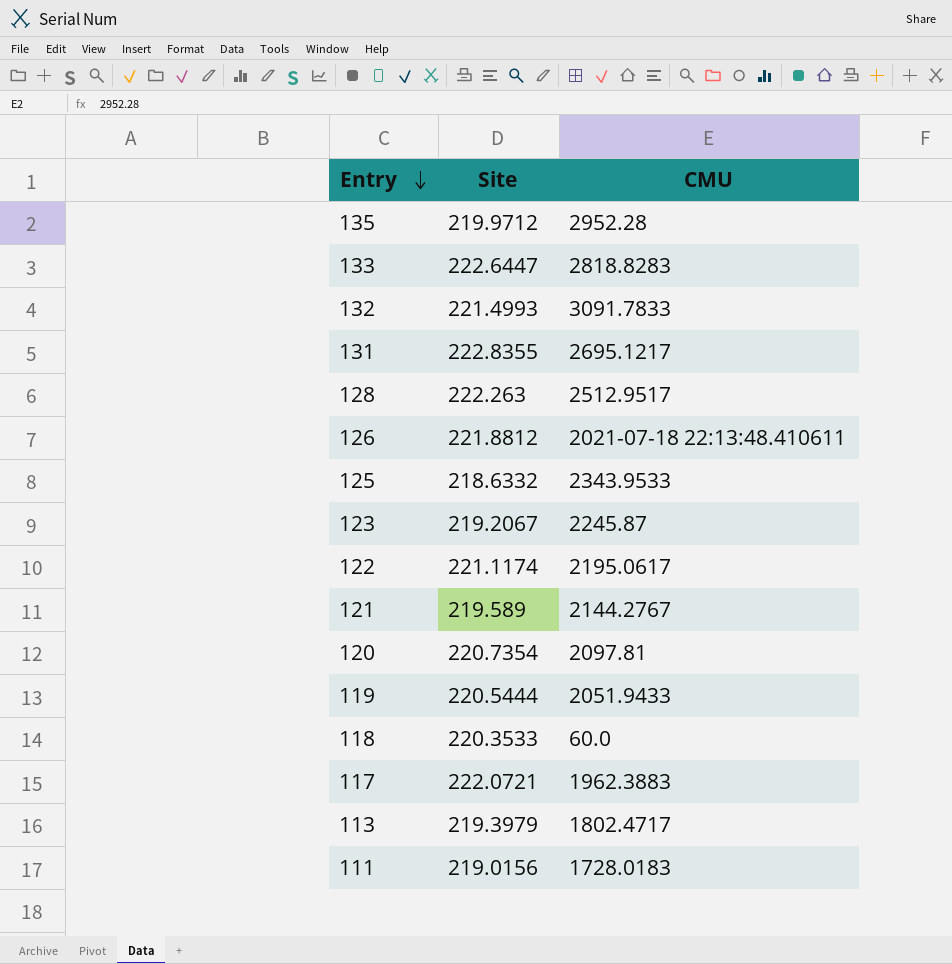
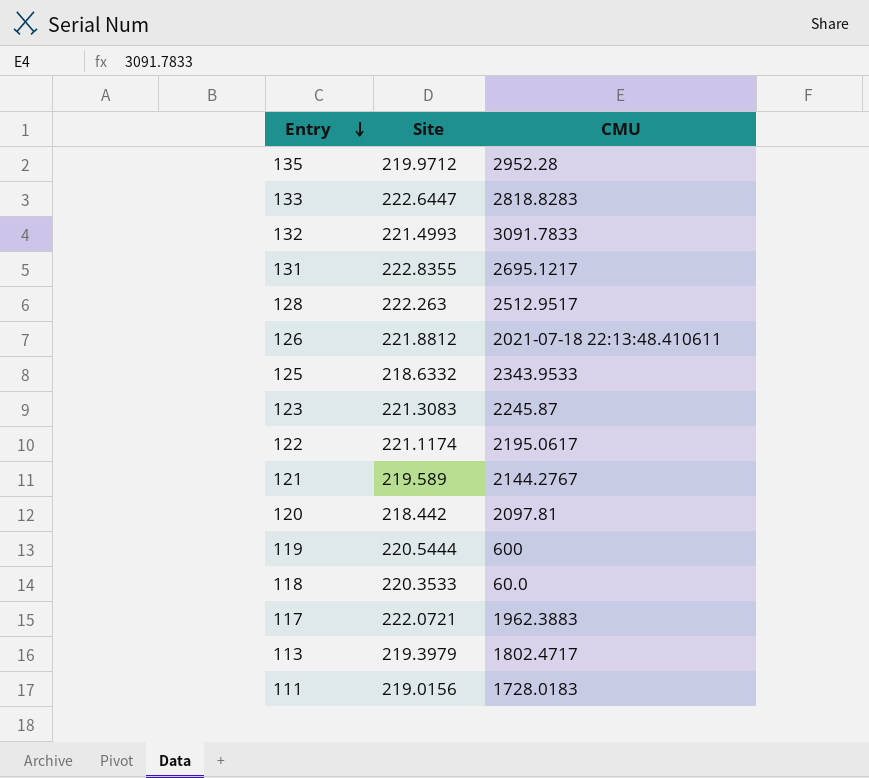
123 | Site: 219.2067 -> 221.3083
120 | Site: 220.7354 -> 218.442
119 | CMU: 2051.9433 -> 600

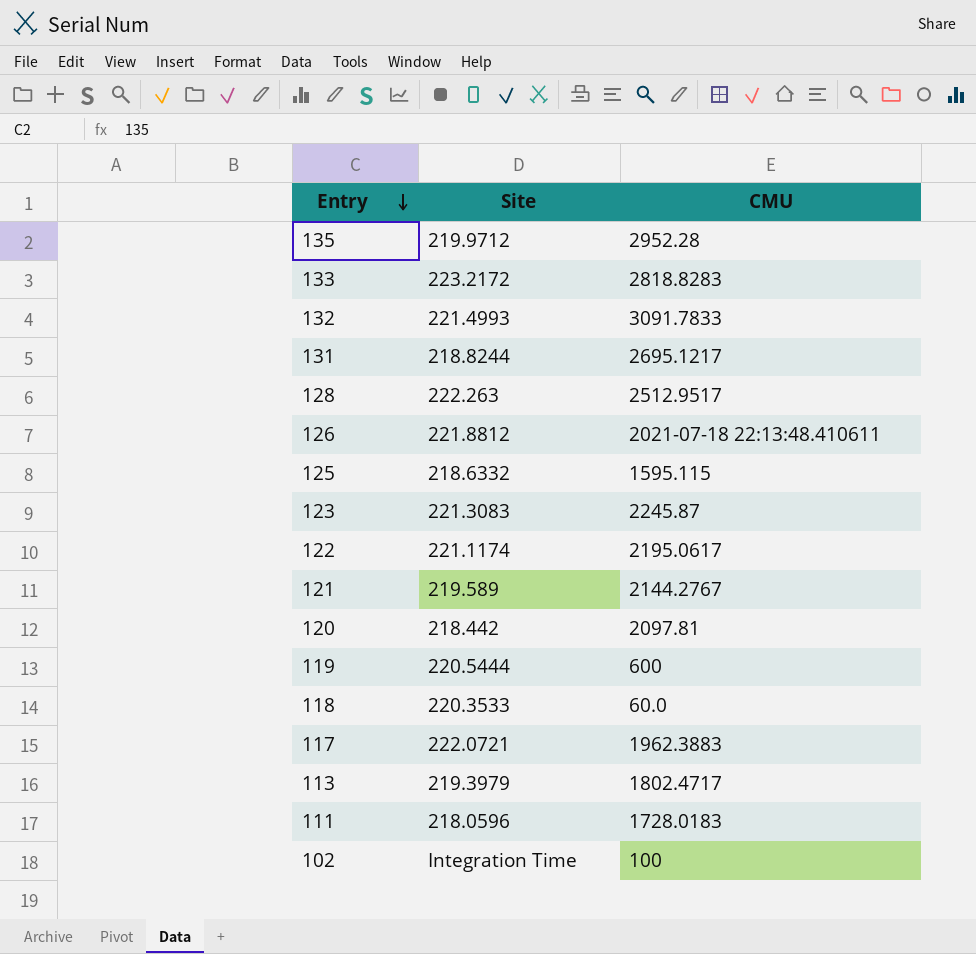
133 | Site: 222.6447 -> 223.2172
131 | Site: 222.8355 -> 218.8244
125 | CMU: 2343.9533 -> 1595.115
111 | Site: 219.0156 -> 218.0596
row 102: none -> Integration Time | 100

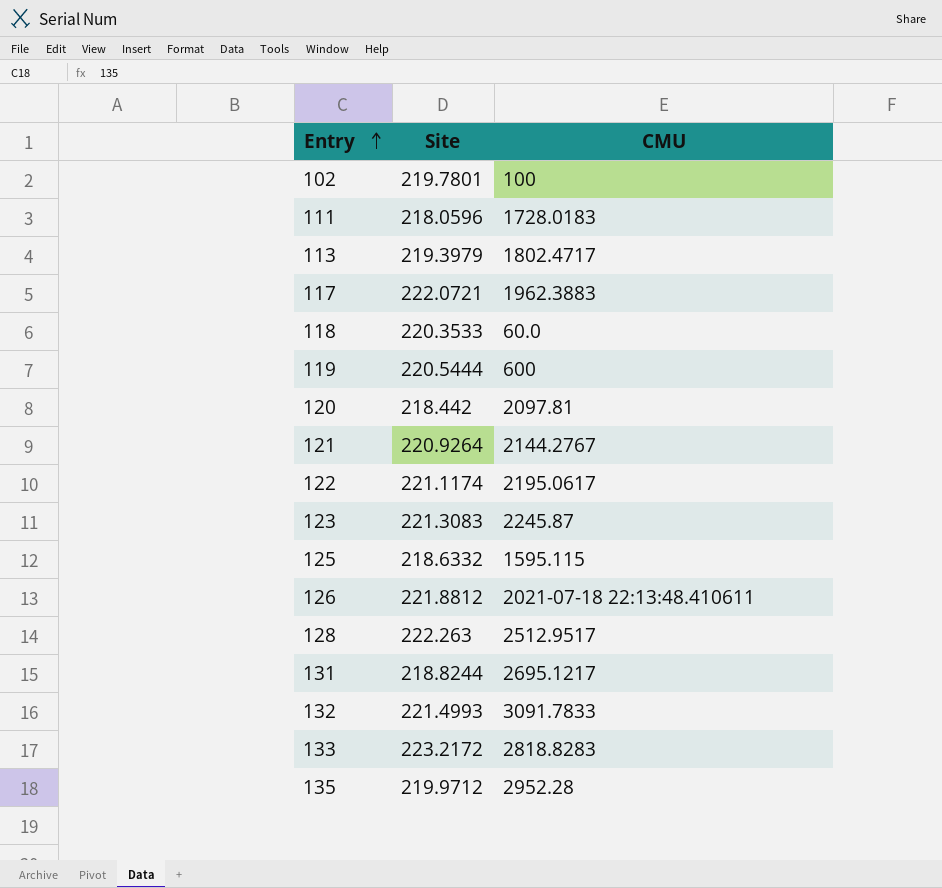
row order: Entry descending -> Entry ascending
102 | Site: Integration Time -> 219.7801
121 | Site: 219.589 -> 220.9264

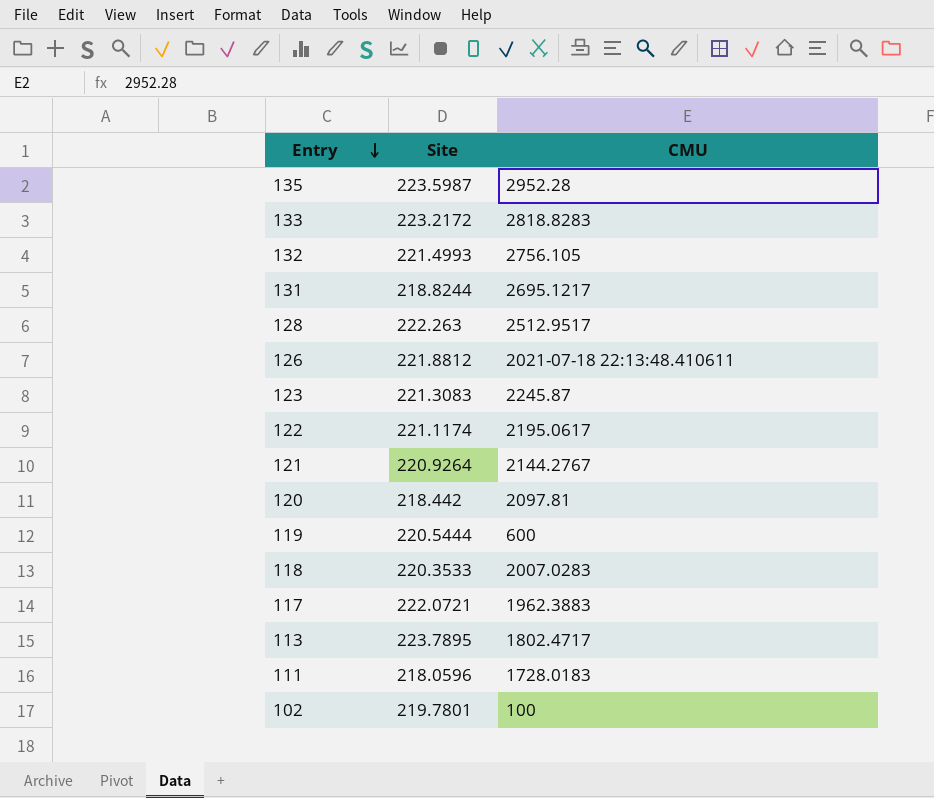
row order: Entry ascending -> Entry descending
row 125: 218.6332 | 1595.115 -> none
135 | Site: 219.9712 -> 223.5987
132 | CMU: 3091.7833 -> 2756.105
118 | CMU: 60.0 -> 2007.0283
113 | Site: 219.3979 -> 223.7895

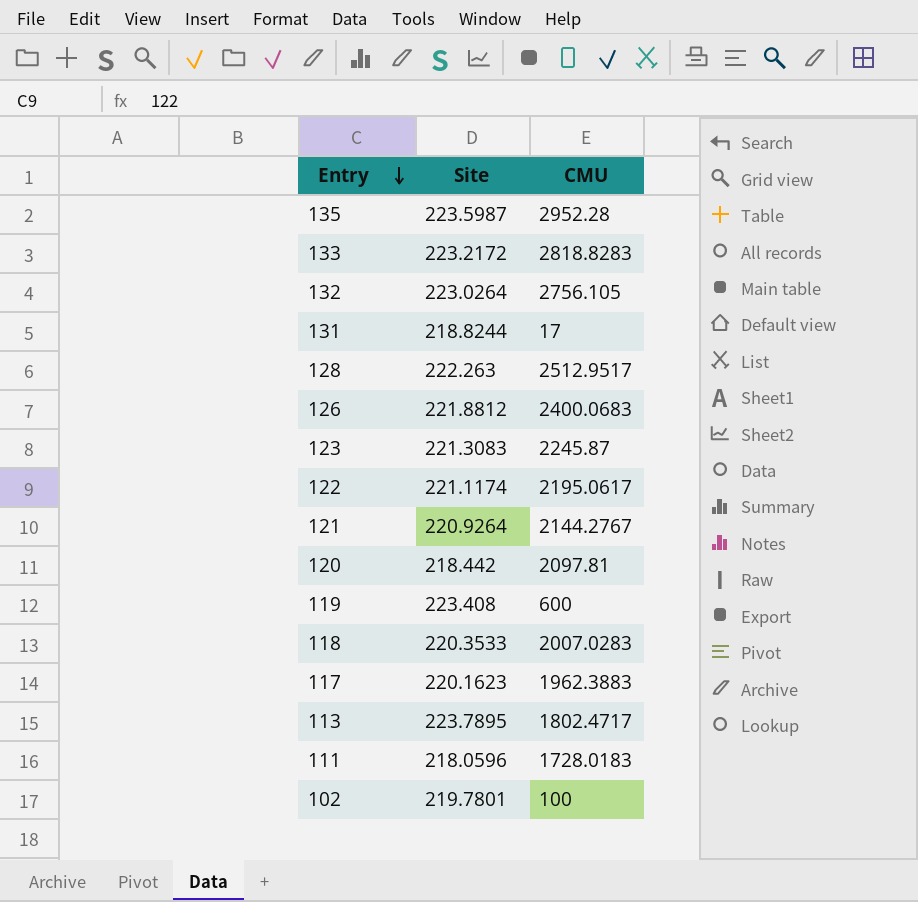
132 | Site: 221.4993 -> 223.0264
131 | CMU: 2695.1217 -> 17
126 | CMU: 2021-07-18 22:13:48.410611 -> 2400.0683
119 | Site: 220.5444 -> 223.408
117 | Site: 222.0721 -> 220.1623

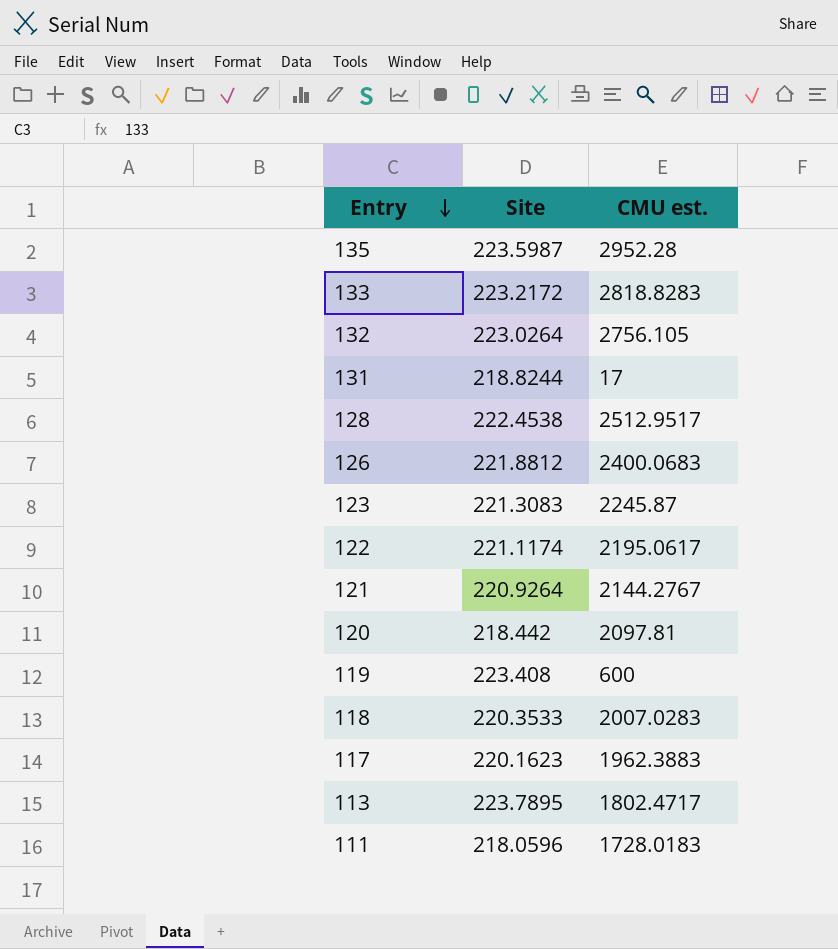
column name: CMU -> CMU est.
row 102: 219.7801 | 100 -> none
128 | Site: 222.263 -> 222.4538

